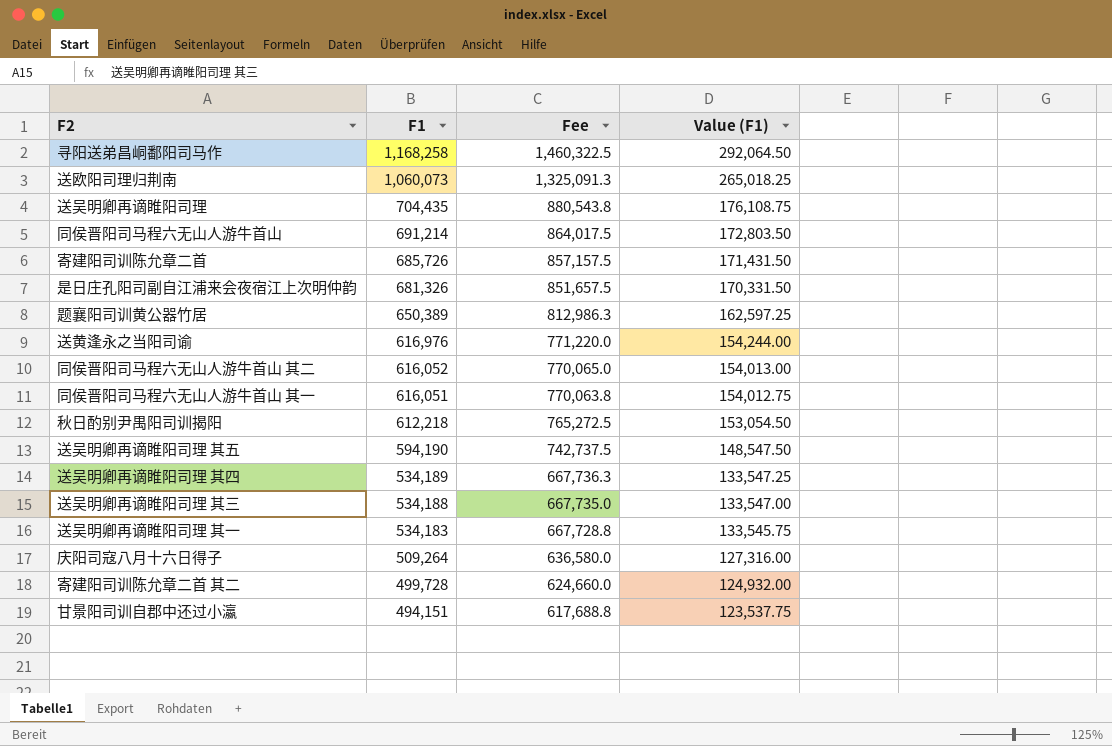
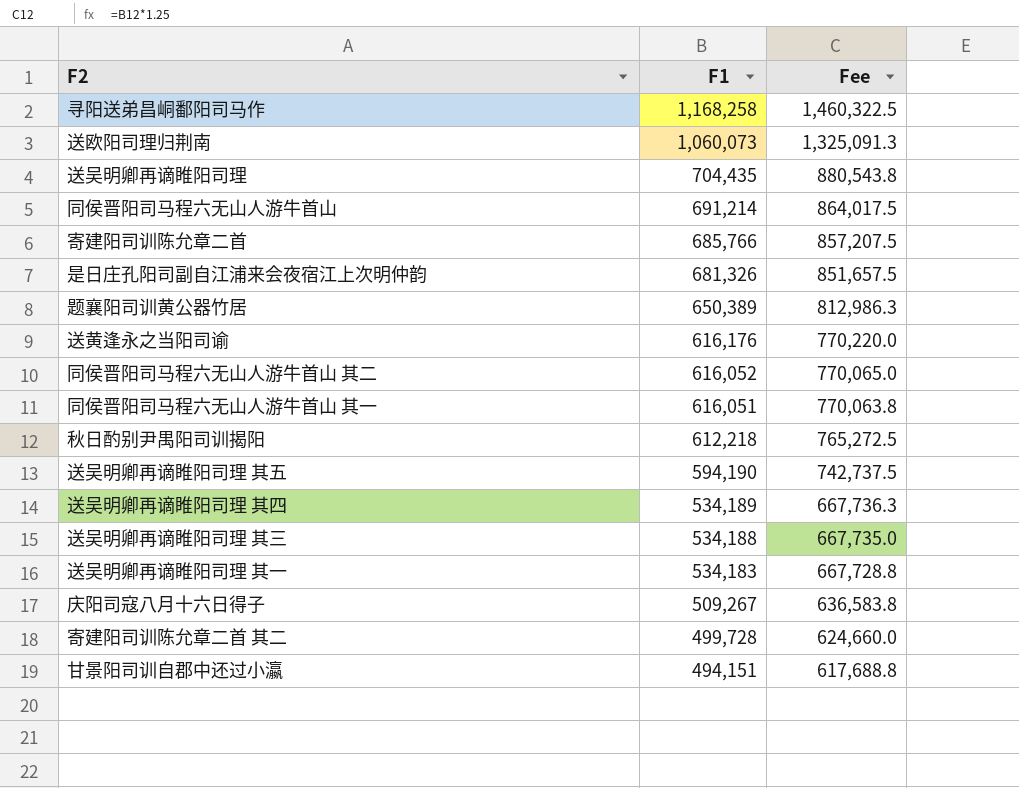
column Value (F1) | formula: [F1] * 0.25 -> none
寄建阳司训陈允章二首 | F1: 685,726 -> 685,766
寄建阳司训陈允章二首 | Fee: 857,157.5 -> 857,207.5
送黄逢永之当阳司谕 | F1: 616,976 -> 616,176
送黄逢永之当阳司谕 | Fee: 771,220.0 -> 770,220.0
庆阳司寇八月十六日得子 | F1: 509,264 -> 509,267
庆阳司寇八月十六日得子 | Fee: 636,580.0 -> 636,583.8

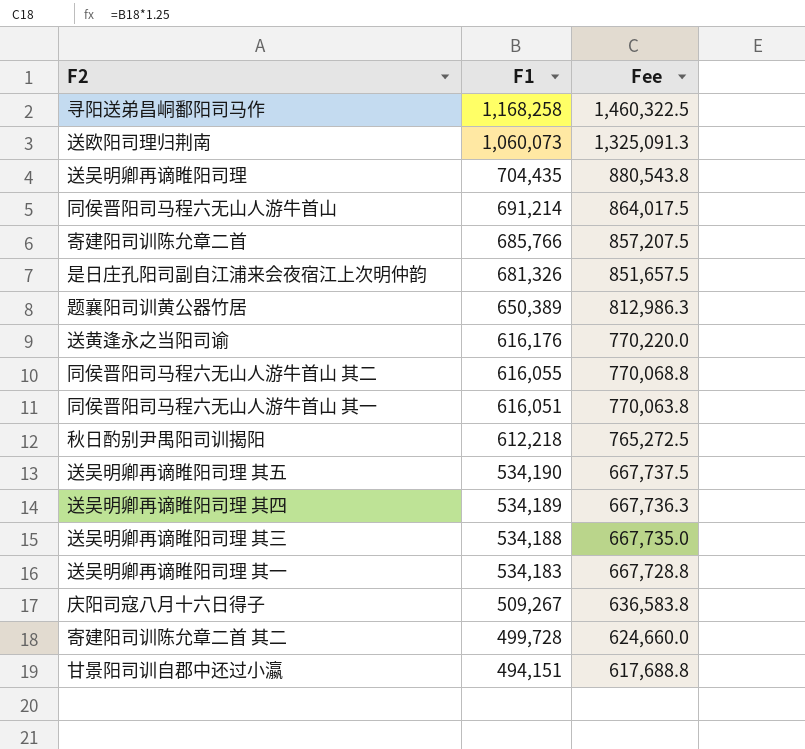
同侯晋阳司马程六无山人游牛首山 其二 | F1: 616,052 -> 616,055
同侯晋阳司马程六无山人游牛首山 其二 | Fee: 770,065.0 -> 770,068.8
送吴明卿再谪睢阳司理 其五 | F1: 594,190 -> 534,190
送吴明卿再谪睢阳司理 其五 | Fee: 742,737.5 -> 667,737.5

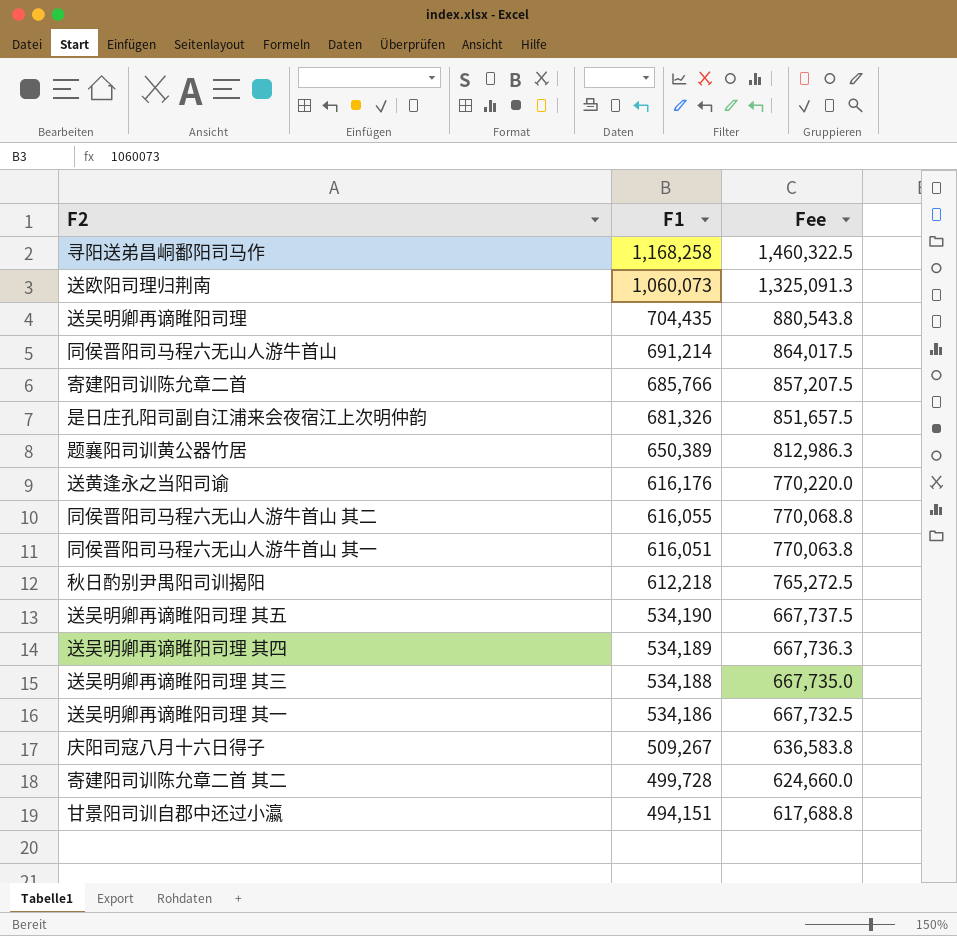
送吴明卿再谪睢阳司理 其一 | F1: 534,183 -> 534,186
送吴明卿再谪睢阳司理 其一 | Fee: 667,728.8 -> 667,732.5

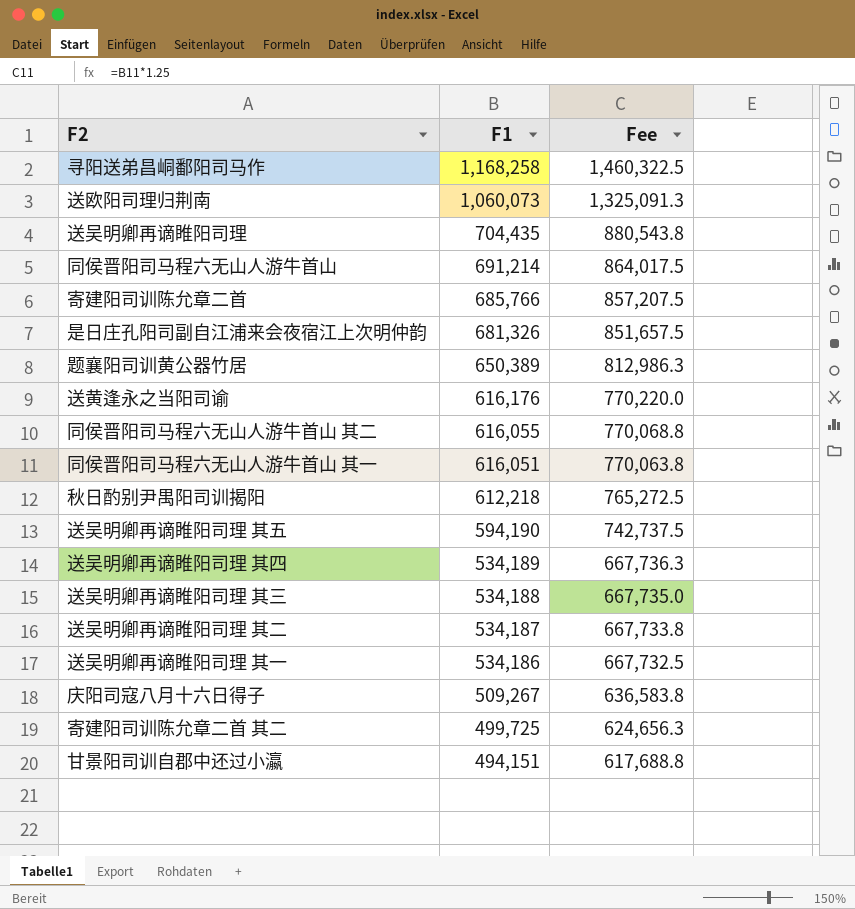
送吴明卿再谪睢阳司理 其五 | F1: 534,190 -> 594,190
送吴明卿再谪睢阳司理 其五 | Fee: 667,737.5 -> 742,737.5
row 送吴明卿再谪睢阳司理 其二: none -> 534,187 | 667,733.8
寄建阳司训陈允章二首 其二 | F1: 499,728 -> 499,725
寄建阳司训陈允章二首 其二 | Fee: 624,660.0 -> 624,656.3

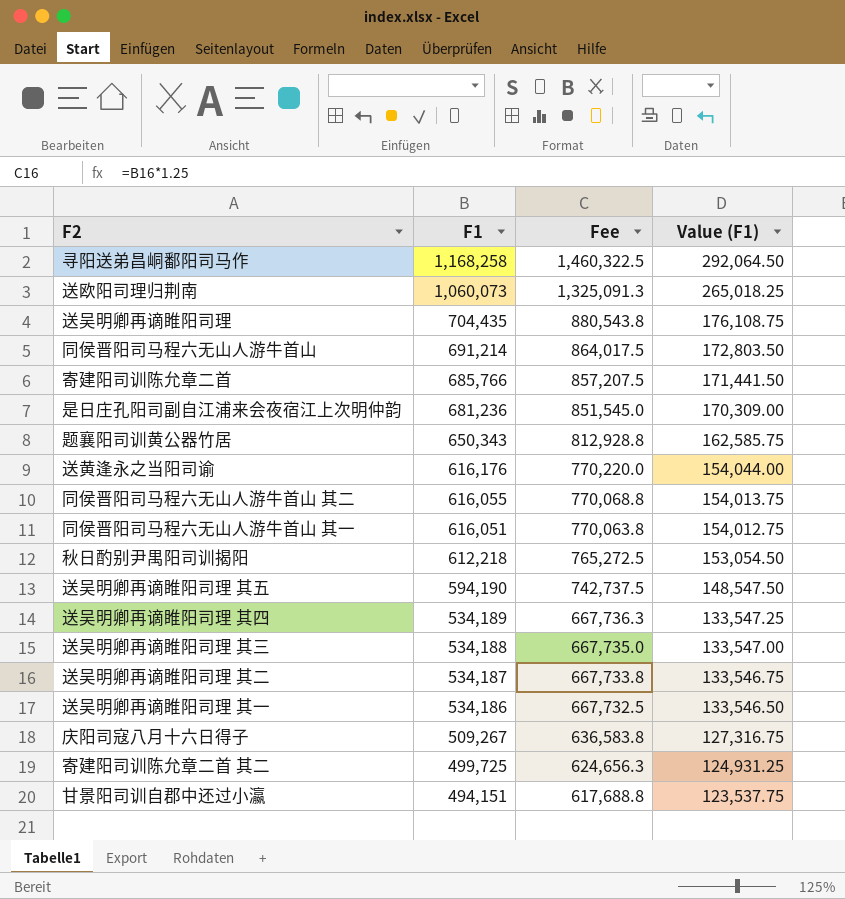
column Value (F1) | formula: none -> [F1] * 0.25
是日庄孔阳司副自江浦来会夜宿江上次明仲韵 | F1: 681,326 -> 681,236
是日庄孔阳司副自江浦来会夜宿江上次明仲韵 | Fee: 851,657.5 -> 851,545.0
题襄阳司训黄公器竹居 | F1: 650,389 -> 650,343
题襄阳司训黄公器竹居 | Fee: 812,986.3 -> 812,928.8

